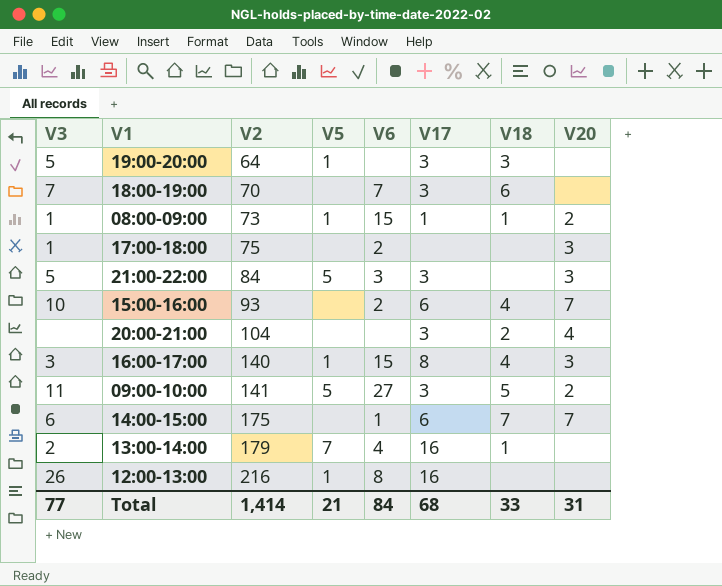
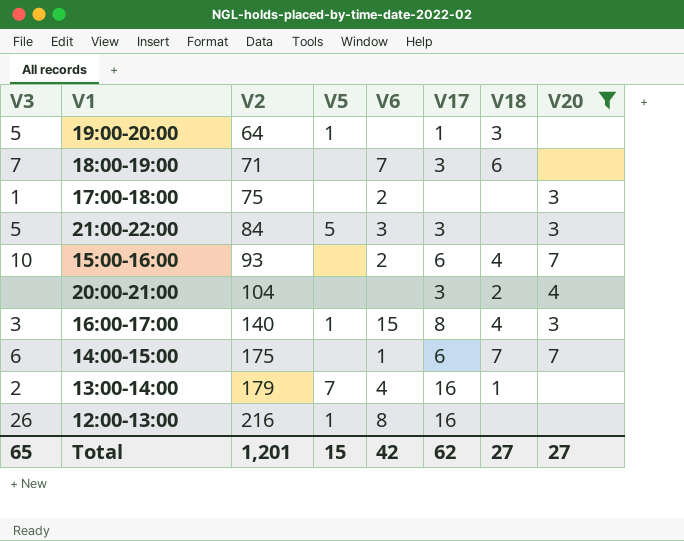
filter: none -> V20 != 2
19:00-20:00 | V17: 3 -> 1
18:00-19:00 | V2: 70 -> 71
Total | V3: 77 -> 65
Total | V2: 1,414 -> 1,201
Total | V5: 21 -> 15
Total | V6: 84 -> 42
Total | V17: 68 -> 62
Total | V18: 33 -> 27
Total | V20: 31 -> 27

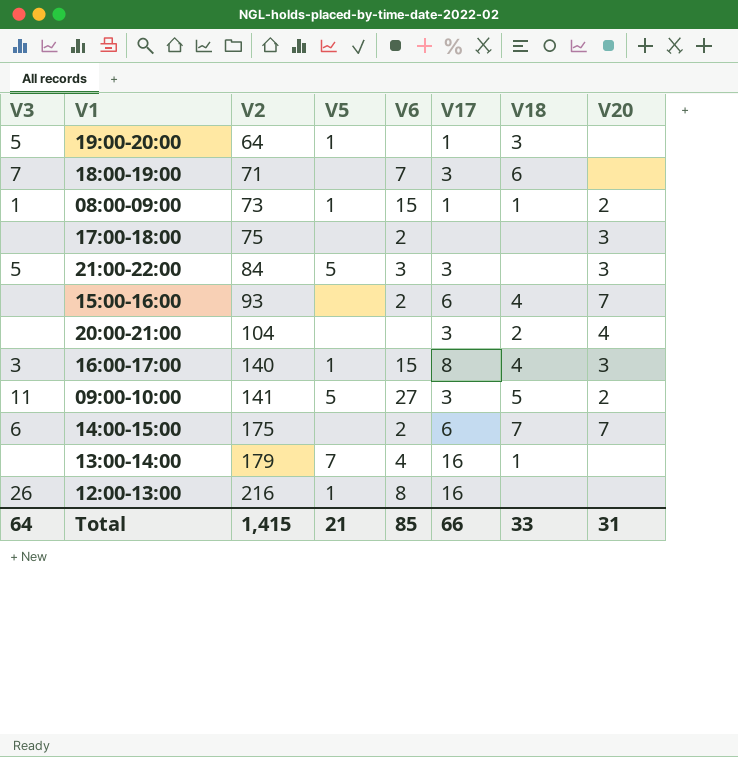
filter: V20 != 2 -> none
17:00-18:00 | V3: 1 -> none
15:00-16:00 | V3: 10 -> none
14:00-15:00 | V6: 1 -> 2
13:00-14:00 | V3: 2 -> none
Total | V3: 65 -> 64
Total | V2: 1,201 -> 1,415
Total | V5: 15 -> 21
Total | V6: 42 -> 85
Total | V17: 62 -> 66
Total | V18: 27 -> 33
Total | V20: 27 -> 31

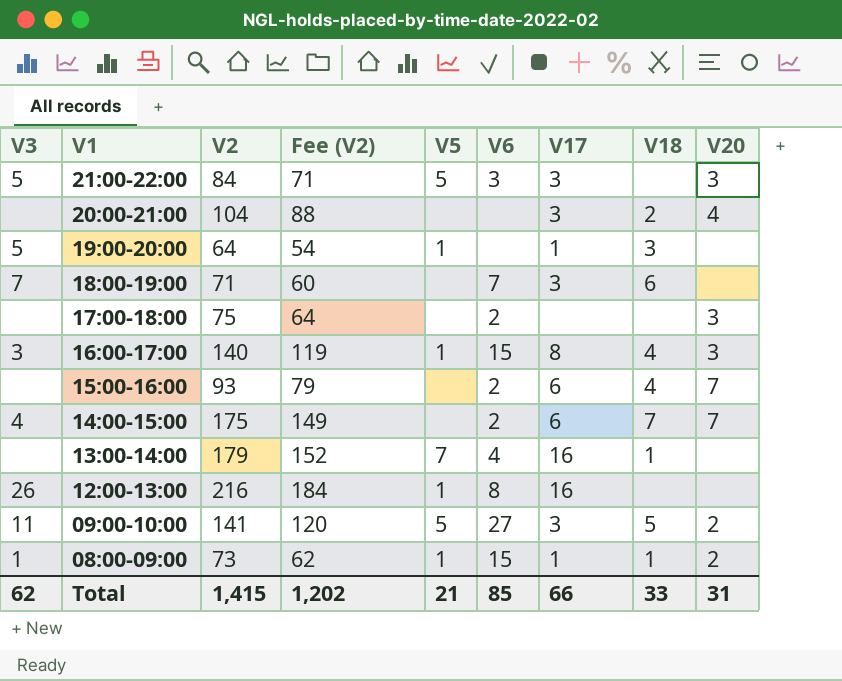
row order: V2 ascending -> V1 descending
column Fee (V2) | formula: none -> [V2] * 0.85
14:00-15:00 | V3: 6 -> 4
Total | V3: 64 -> 62

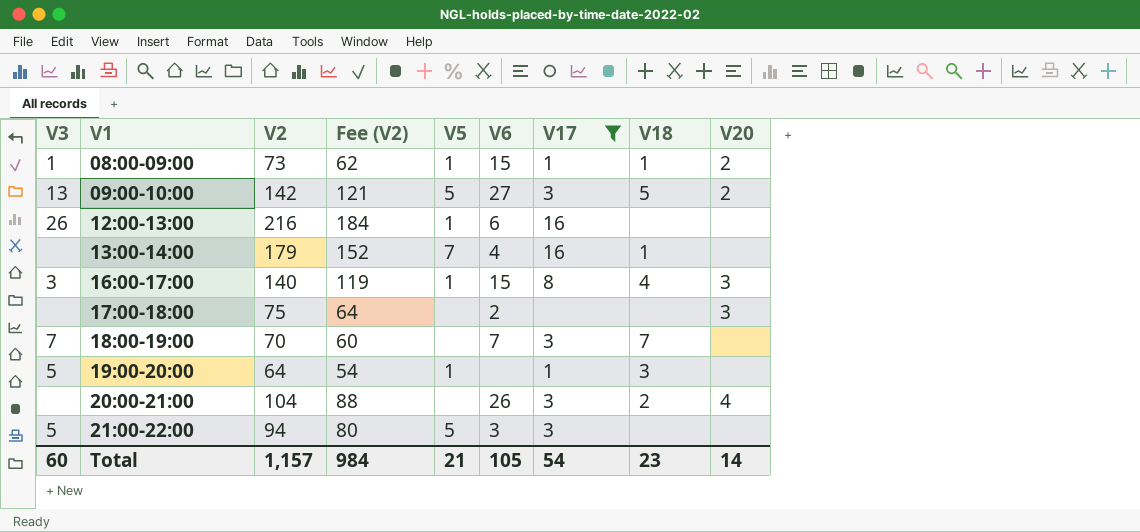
filter: none -> V17 != 6
row order: V1 descending -> V1 ascending
09:00-10:00 | V3: 11 -> 13
09:00-10:00 | V2: 141 -> 142
09:00-10:00 | Fee (V2): 120 -> 121
12:00-13:00 | V6: 8 -> 6
18:00-19:00 | V2: 71 -> 70
18:00-19:00 | V18: 6 -> 7
20:00-21:00 | V6: none -> 26
21:00-22:00 | V2: 84 -> 94
21:00-22:00 | Fee (V2): 71 -> 80
21:00-22:00 | V20: 3 -> none
Total | V3: 62 -> 60
Total | V2: 1,415 -> 1,157
Total | Fee (V2): 1,202 -> 984
Total | V6: 85 -> 105
Total | V17: 66 -> 54
Total | V18: 33 -> 23
Total | V20: 31 -> 14

